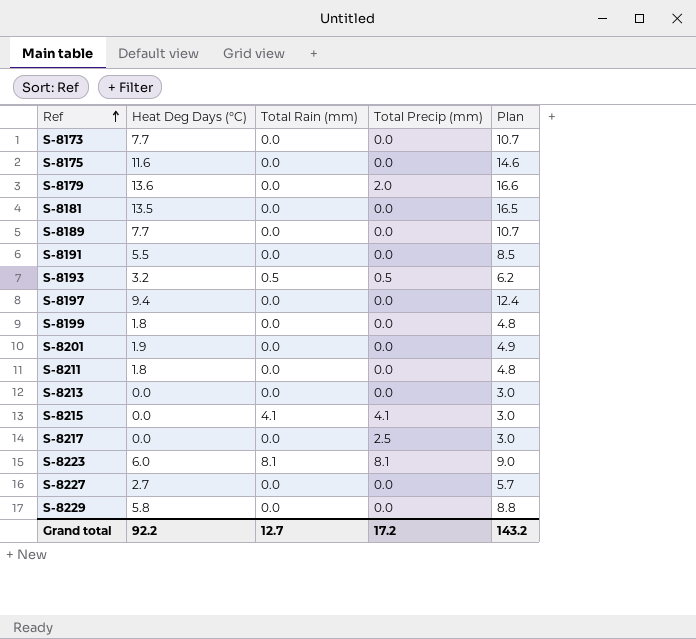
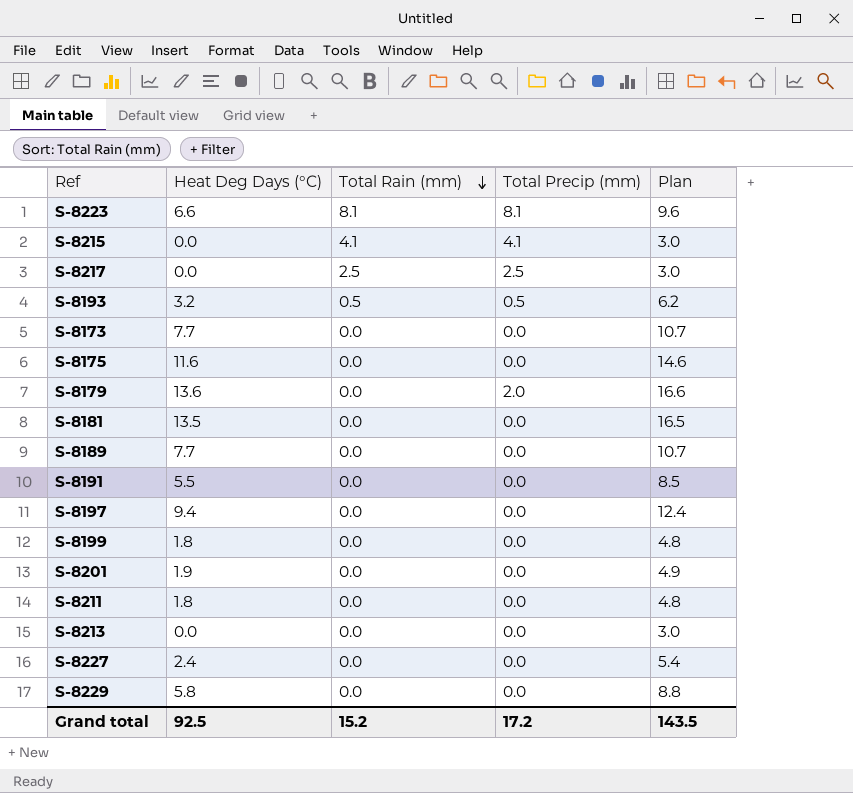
row order: Ref ascending -> Total Rain (mm) descending
S-8223 | Heat Deg Days (°C): 6.0 -> 6.6
S-8223 | Plan: 9.0 -> 9.6
S-8217 | Total Rain (mm): 0.0 -> 2.5
S-8227 | Heat Deg Days (°C): 2.7 -> 2.4
S-8227 | Plan: 5.7 -> 5.4
Grand total | Heat Deg Days (°C): 92.2 -> 92.5
Grand total | Total Rain (mm): 12.7 -> 15.2
Grand total | Plan: 143.2 -> 143.5

